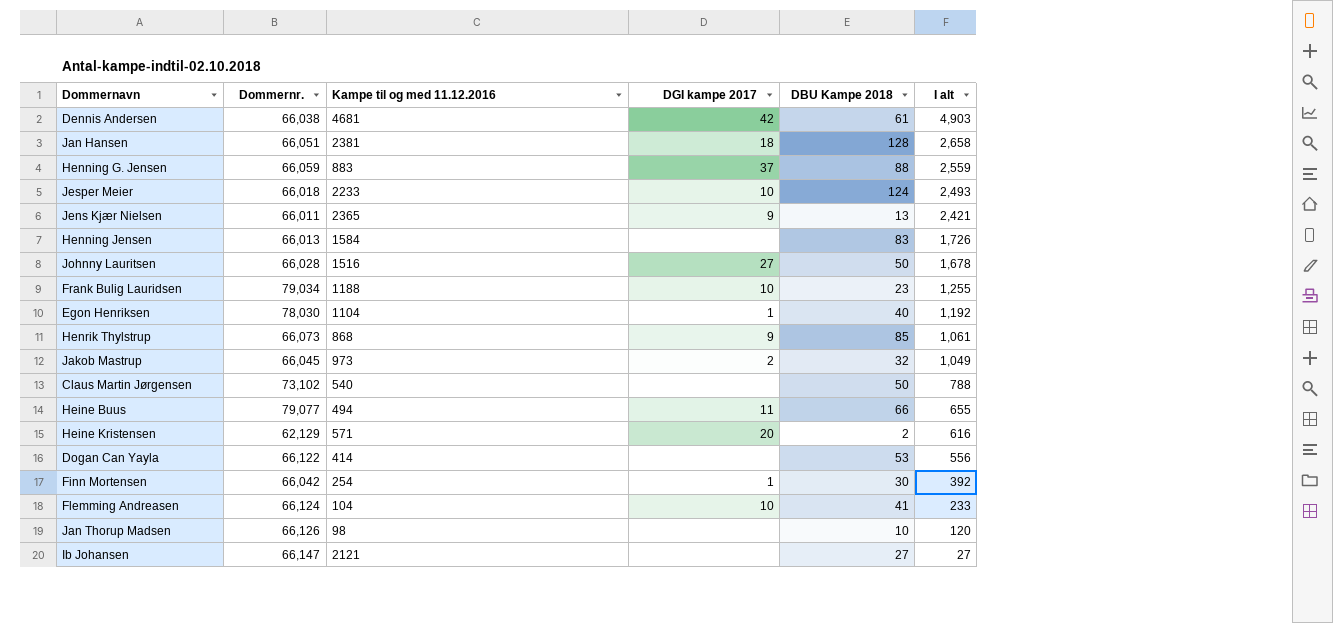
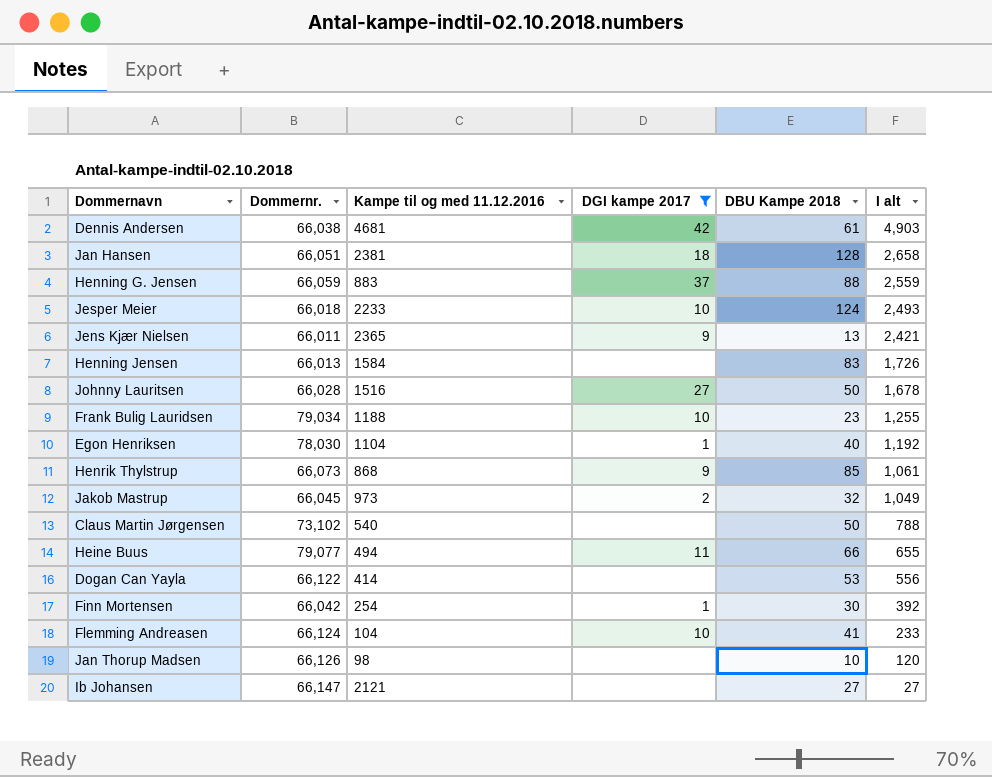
filter: none -> DGI kampe 2017 != 20

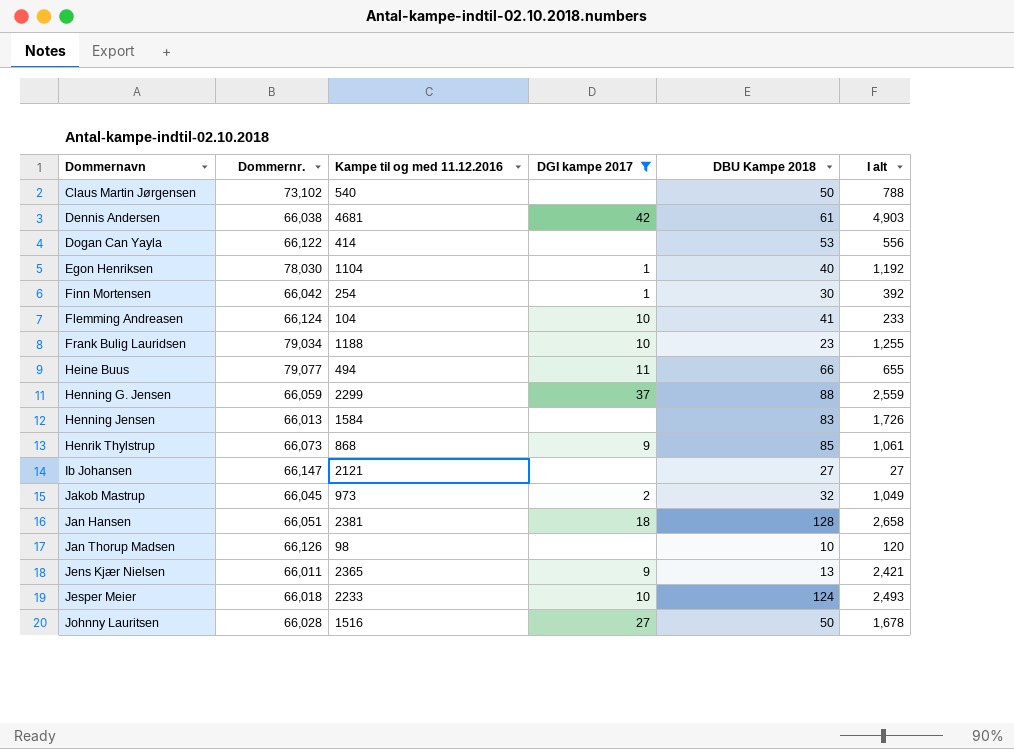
row order: I alt descending -> Dommernavn ascending
Henning G. Jensen | Kampe til og med 11.12.2016: 883 -> 2299

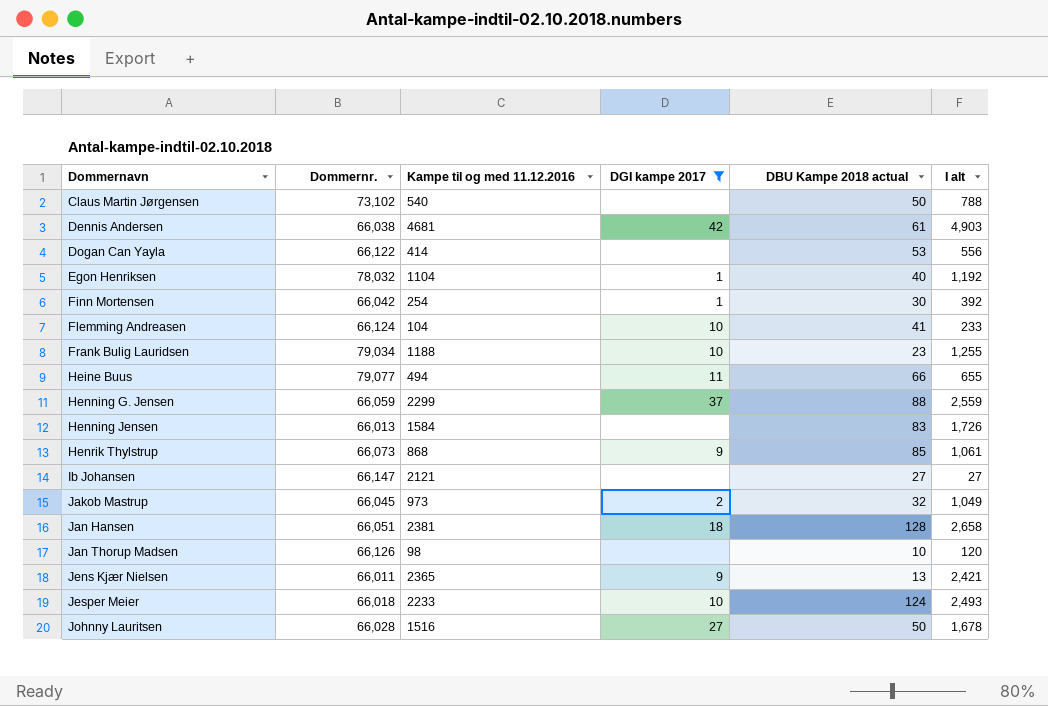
column name: DBU Kampe 2018 -> DBU Kampe 2018 actual
Egon Henriksen | Dommernr.: 78,030 -> 78,032

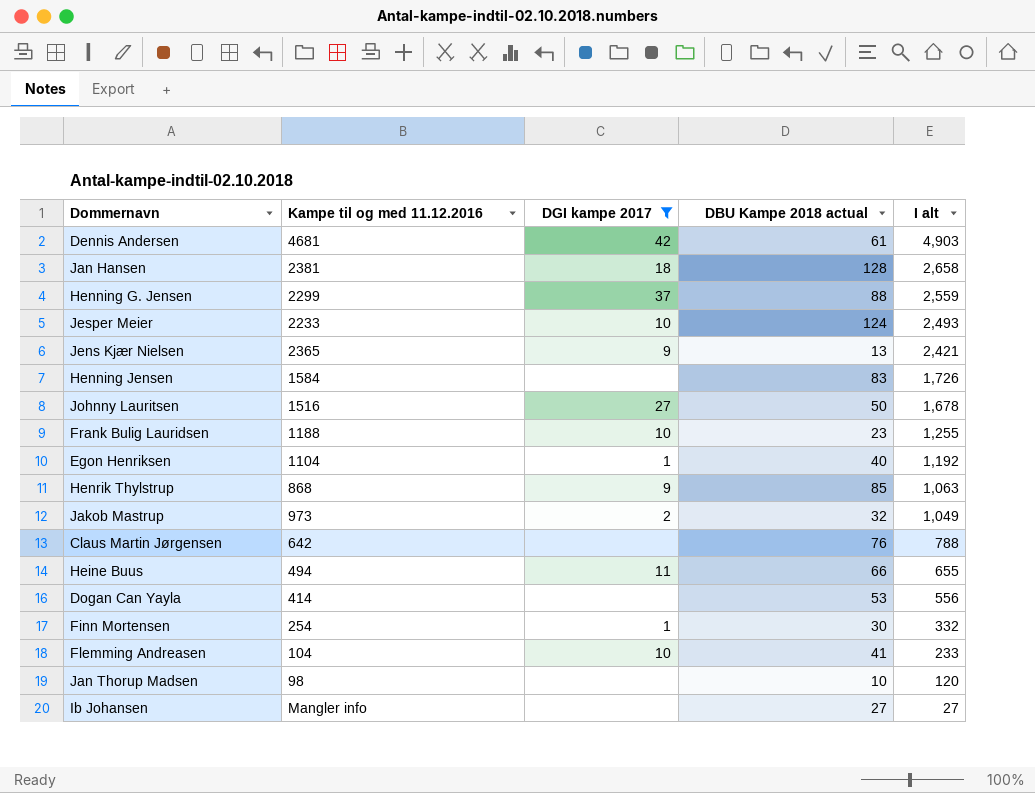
row order: Dommernavn ascending -> I alt descending
column Dommernr. | position: 2 -> none
Henrik Thylstrup | I alt: 1,061 -> 1,063
Claus Martin Jørgensen | Kampe til og med 11.12.2016: 540 -> 642
Claus Martin Jørgensen | DBU Kampe 2018 actual: 50 -> 76
Finn Mortensen | I alt: 392 -> 332
Ib Johansen | Kampe til og med 11.12.2016: 2121 -> Mangler info

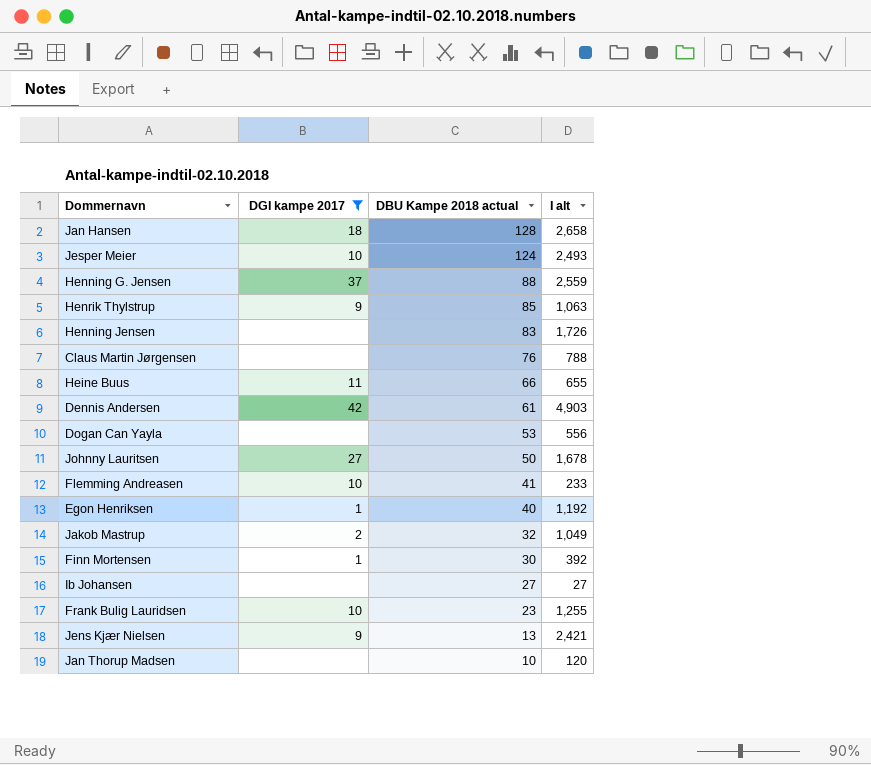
row order: I alt descending -> DBU Kampe 2018 actual descending
column Kampe til og med 11.12.2016 | position: 2 -> none
Finn Mortensen | I alt: 332 -> 392

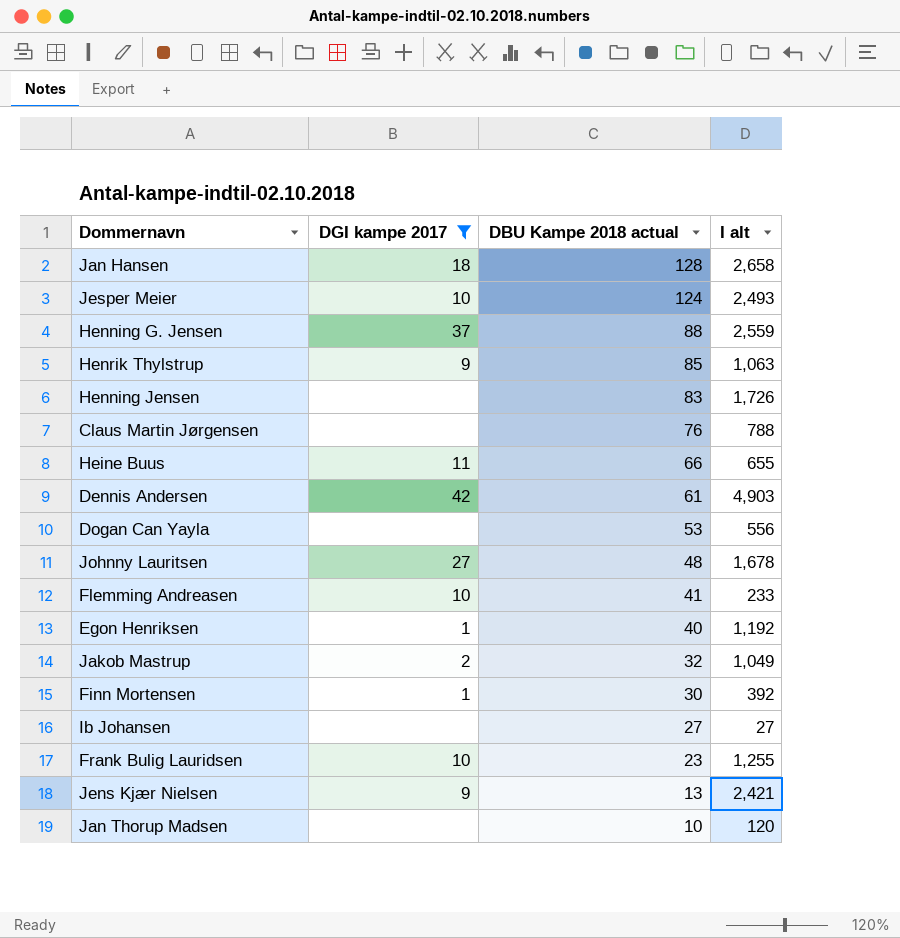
Johnny Lauritsen | DBU Kampe 2018 actual: 50 -> 48

